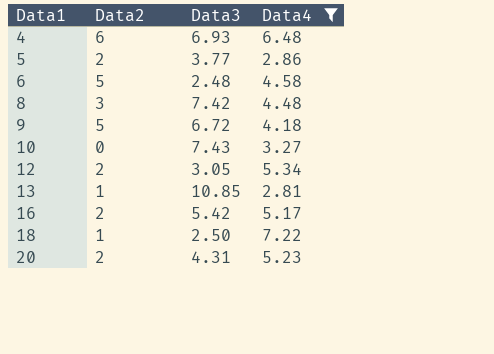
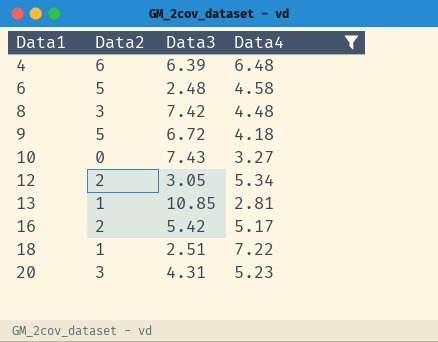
row 5: 2 | 3.77 | 2.86 -> none
4 | Data3: 6.93 -> 6.39
18 | Data3: 2.50 -> 2.51
20 | Data2: 2 -> 3

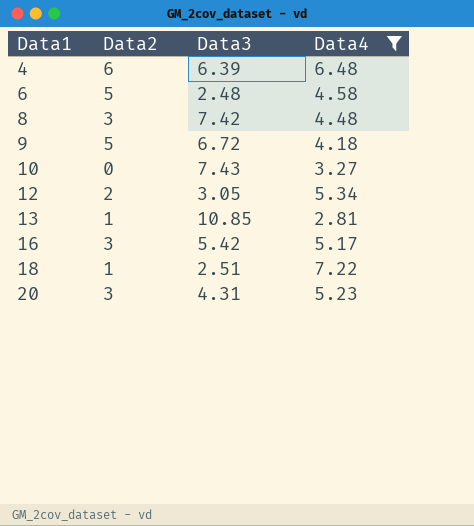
16 | Data2: 2 -> 3

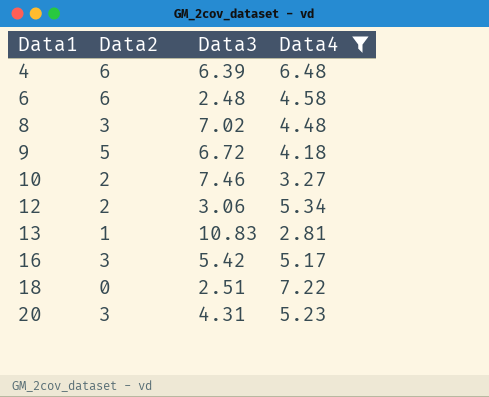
6 | Data2: 5 -> 6
8 | Data3: 7.42 -> 7.02
10 | Data2: 0 -> 2
10 | Data3: 7.43 -> 7.46
12 | Data3: 3.05 -> 3.06
13 | Data3: 10.85 -> 10.83
18 | Data2: 1 -> 0

